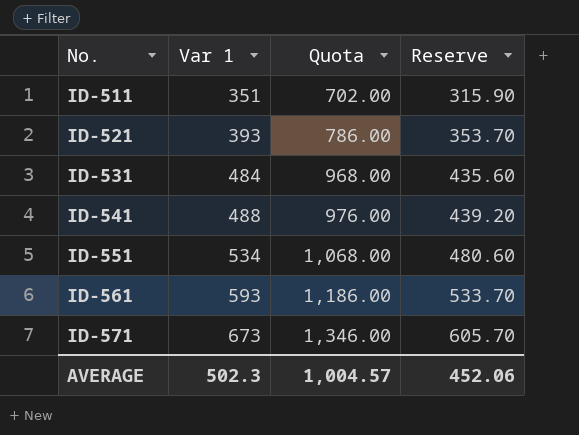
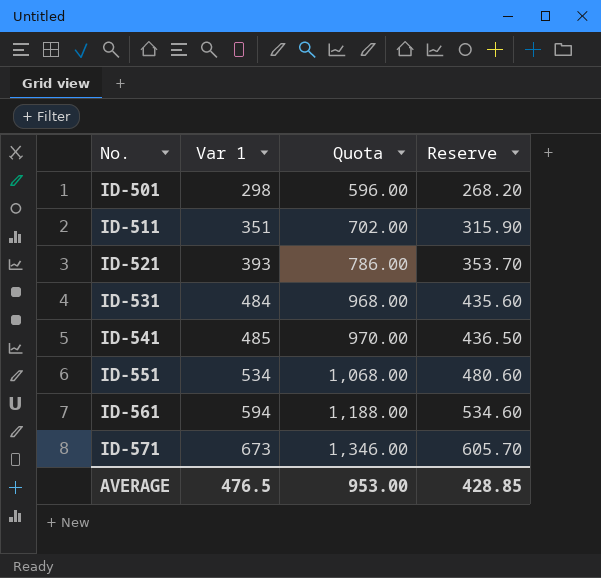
row ID-501: none -> 298 | 596.00 | 268.20
ID-541 | Var 1: 488 -> 485
ID-541 | Quota: 976.00 -> 970.00
ID-541 | Reserve: 439.20 -> 436.50
ID-561 | Var 1: 593 -> 594
ID-561 | Quota: 1,186.00 -> 1,188.00
ID-561 | Reserve: 533.70 -> 534.60
AVERAGE | Var 1: 502.3 -> 476.5
AVERAGE | Quota: 1,004.57 -> 953.00
AVERAGE | Reserve: 452.06 -> 428.85

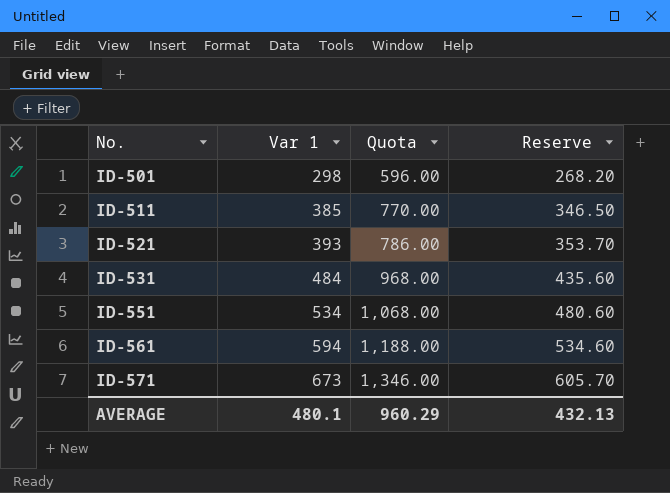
row ID-541: 485 | 970.00 | 436.50 -> none
ID-511 | Var 1: 351 -> 385
ID-511 | Quota: 702.00 -> 770.00
ID-511 | Reserve: 315.90 -> 346.50
AVERAGE | Var 1: 476.5 -> 480.1
AVERAGE | Quota: 953.00 -> 960.29
AVERAGE | Reserve: 428.85 -> 432.13

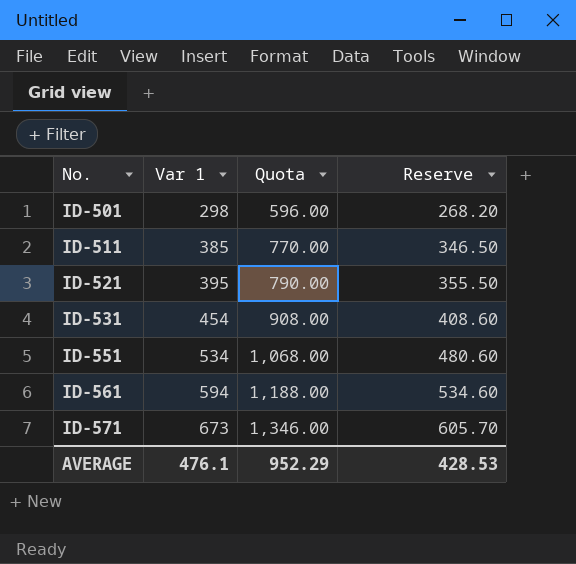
ID-521 | Var 1: 393 -> 395
ID-521 | Quota: 786.00 -> 790.00
ID-521 | Reserve: 353.70 -> 355.50
ID-531 | Var 1: 484 -> 454
ID-531 | Quota: 968.00 -> 908.00
ID-531 | Reserve: 435.60 -> 408.60
AVERAGE | Var 1: 480.1 -> 476.1
AVERAGE | Quota: 960.29 -> 952.29
AVERAGE | Reserve: 432.13 -> 428.53

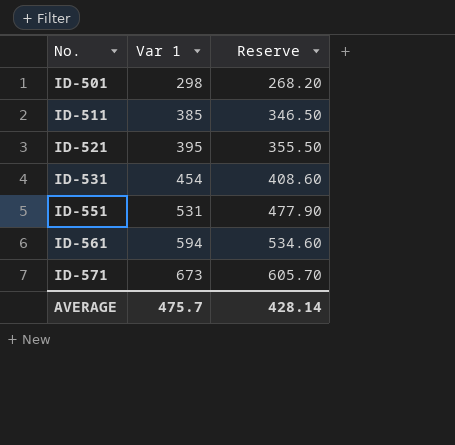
column Quota | formula: [Var 1] * 2 -> none
ID-551 | Var 1: 534 -> 531
ID-551 | Reserve: 480.60 -> 477.90
AVERAGE | Var 1: 476.1 -> 475.7
AVERAGE | Reserve: 428.53 -> 428.14

